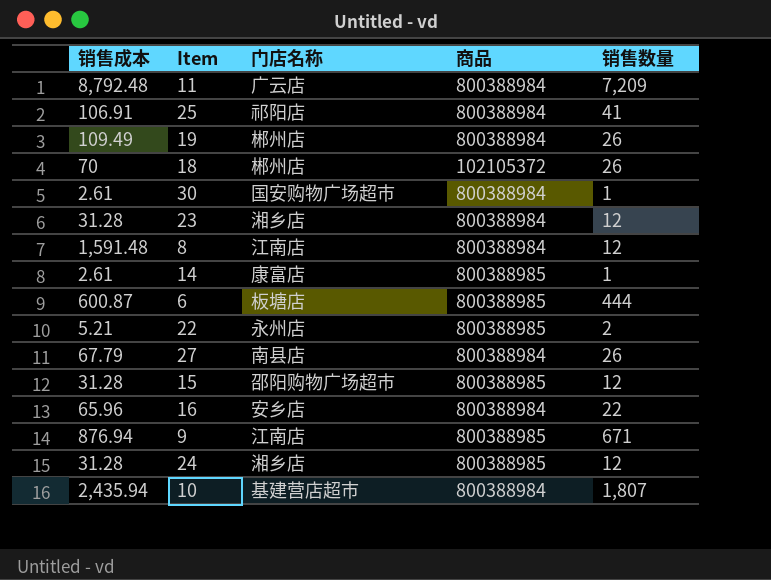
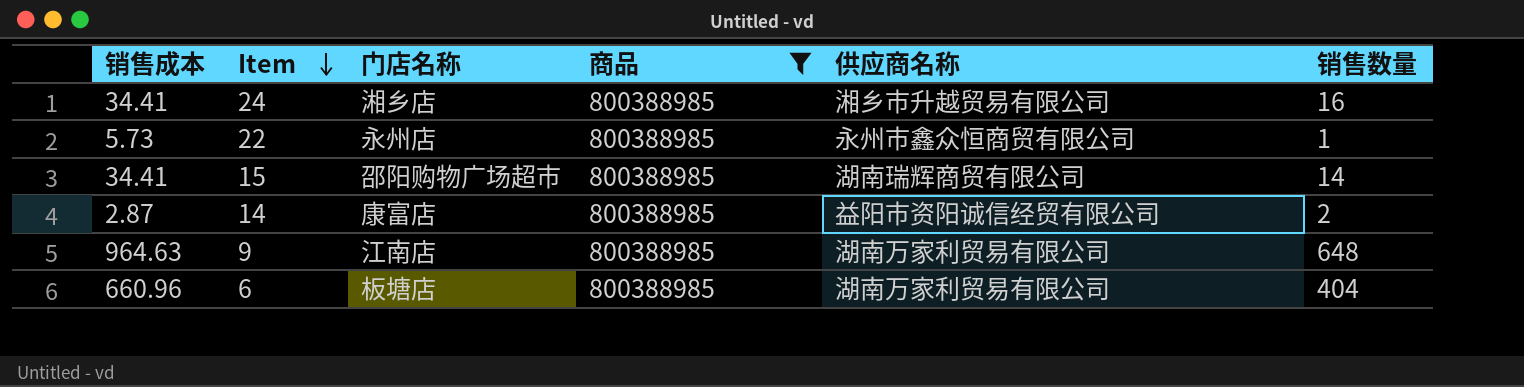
filter: none -> 商品 = 800388985
row order: none -> Item descending
column 供应商名称 | position: none -> 5
24 | 销售成本: 31.28 -> 34.41
24 | 销售数量: 12 -> 16
22 | 销售成本: 5.21 -> 5.73
22 | 销售数量: 2 -> 1
15 | 销售成本: 31.28 -> 34.41
15 | 销售数量: 12 -> 14
14 | 销售成本: 2.61 -> 2.87
14 | 销售数量: 1 -> 2
9 | 销售成本: 876.94 -> 964.63
9 | 销售数量: 671 -> 648
6 | 销售成本: 600.87 -> 660.96
6 | 销售数量: 444 -> 404

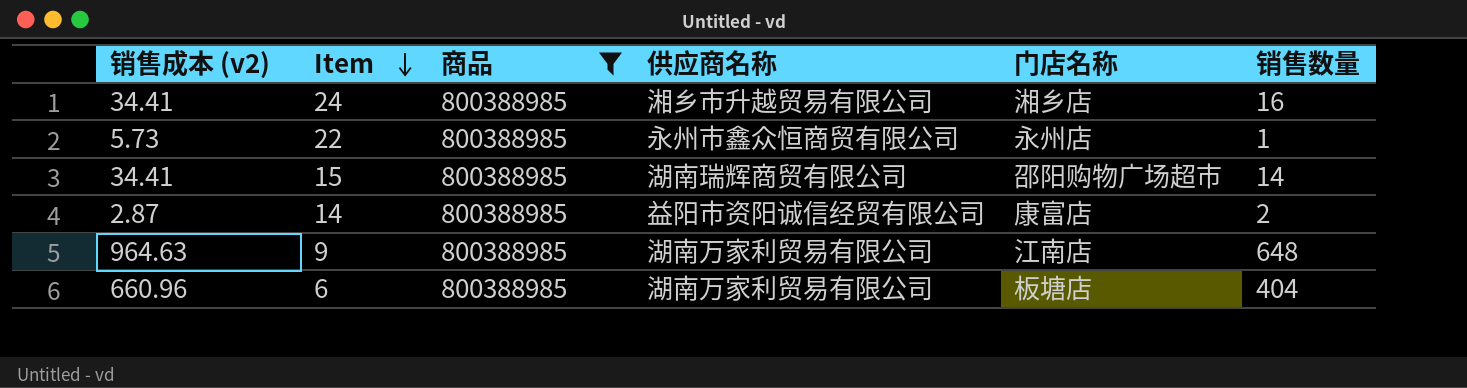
column name: 销售成本 -> 销售成本 (v2)
column 门店名称 | position: 3 -> 5

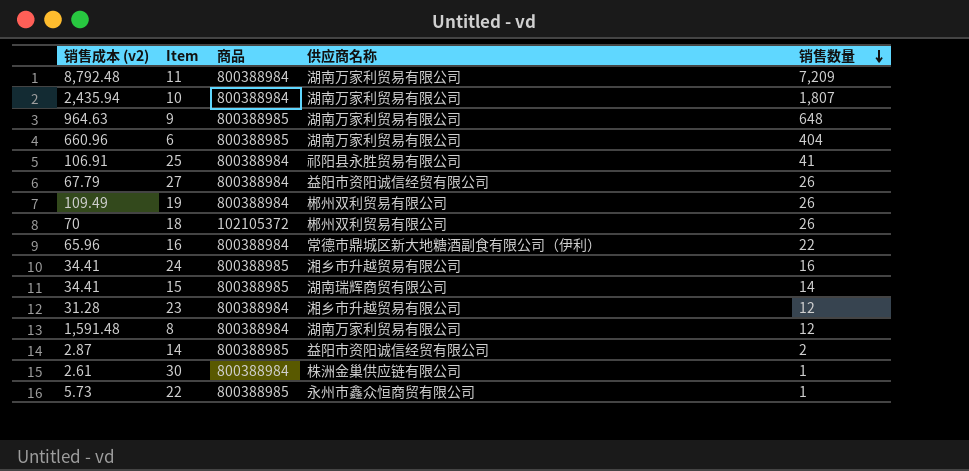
filter: 商品 = 800388985 -> none
row order: Item descending -> 销售数量 descending
column 门店名称 | position: 5 -> none

